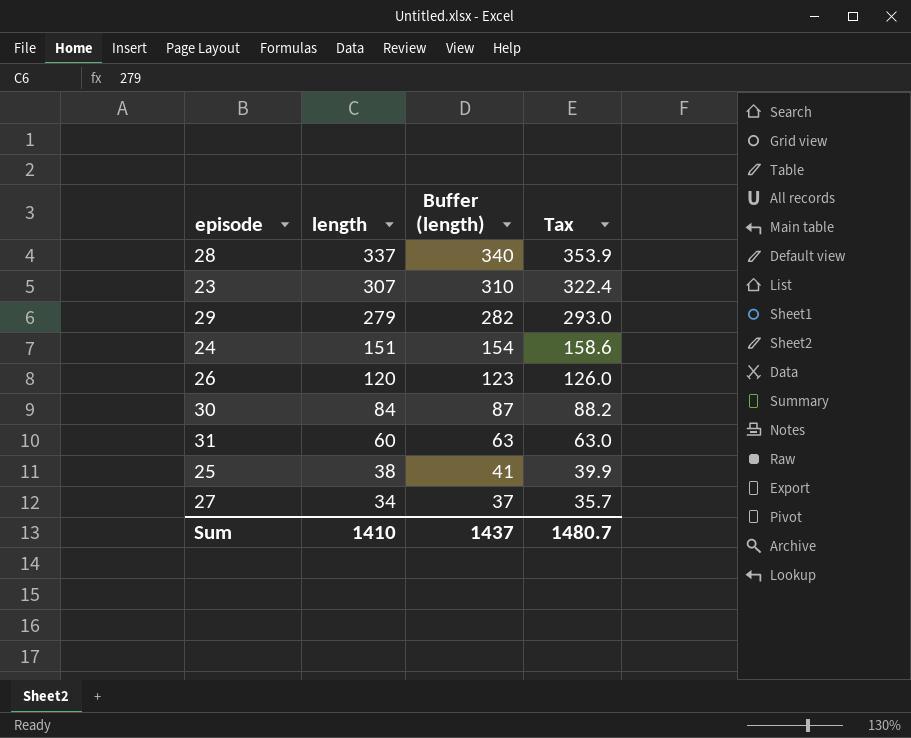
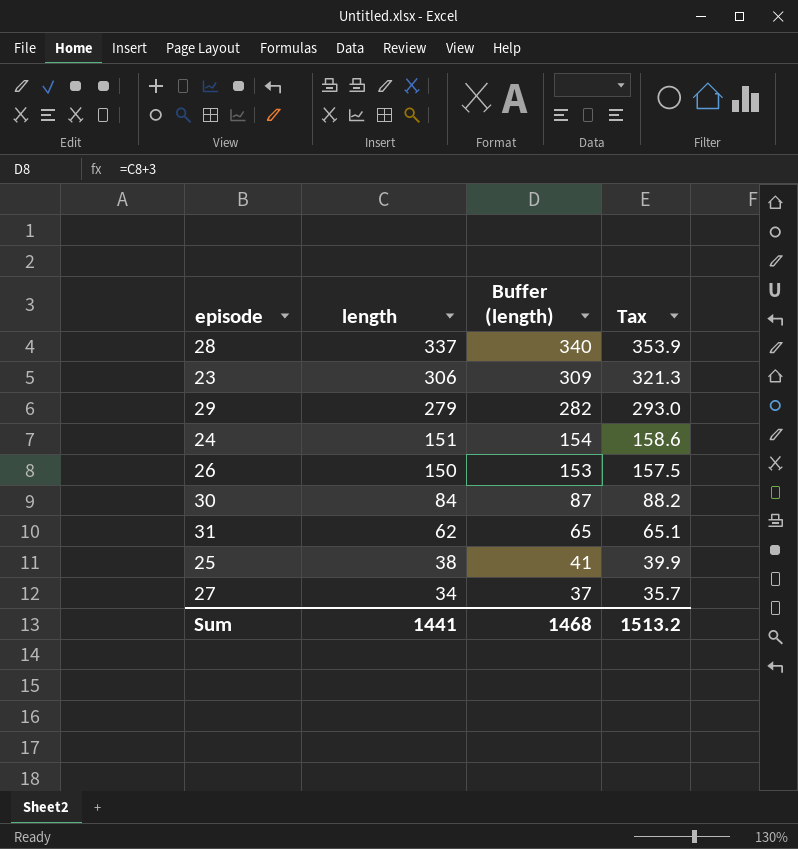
23 | length: 307 -> 306
23 | Buffer (length): 310 -> 309
23 | Tax: 322.4 -> 321.3
26 | length: 120 -> 150
26 | Buffer (length): 123 -> 153
26 | Tax: 126.0 -> 157.5
31 | length: 60 -> 62
31 | Buffer (length): 63 -> 65
31 | Tax: 63.0 -> 65.1
Sum | length: 1410 -> 1441
Sum | Buffer (length): 1437 -> 1468
Sum | Tax: 1480.7 -> 1513.2

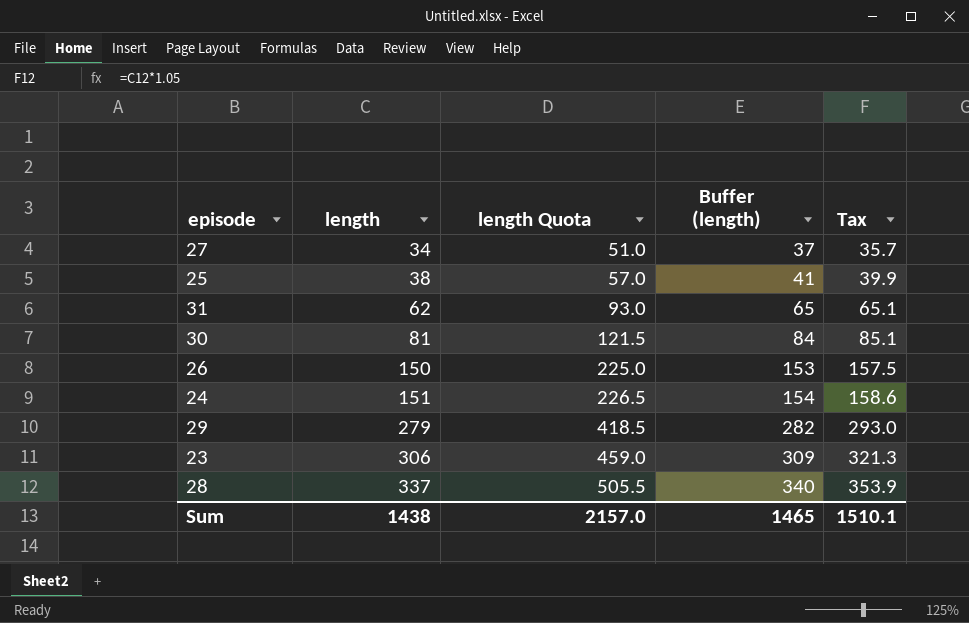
row order: length descending -> length ascending
column length Quota | formula: none -> [length] * 1.5
30 | length: 84 -> 81
30 | Buffer (length): 87 -> 84
30 | Tax: 88.2 -> 85.1
Sum | length: 1441 -> 1438
Sum | Buffer (length): 1468 -> 1465
Sum | Tax: 1513.2 -> 1510.1

